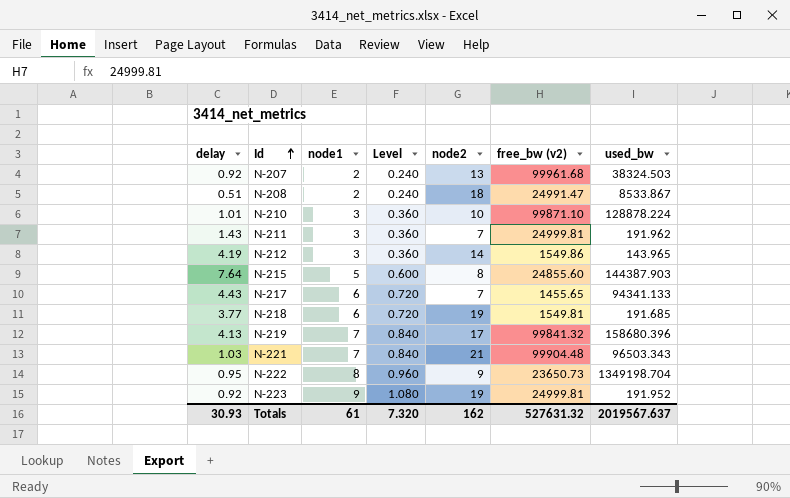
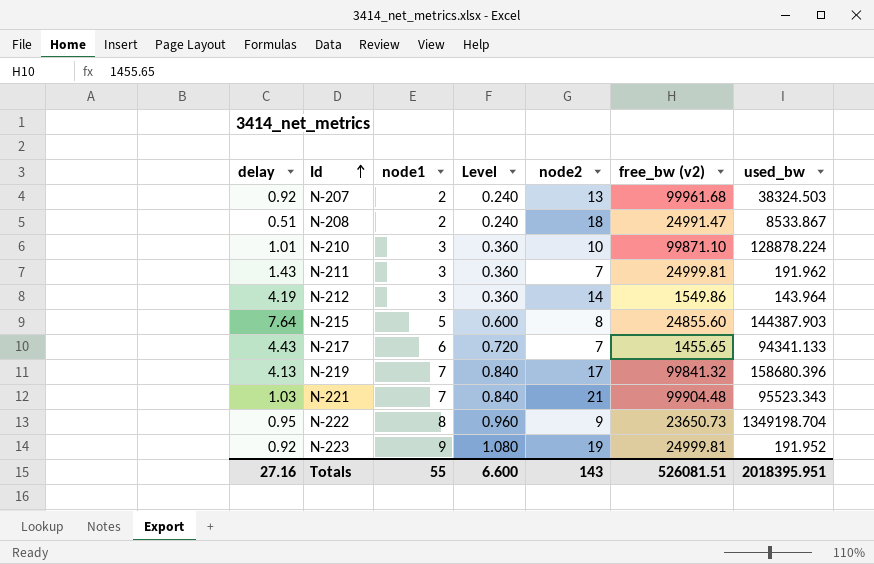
row N-218: 3.77 | 6 | 0.720 | 19 | 1549.81 | 191.685 -> none
N-212 | used_bw: 143.965 -> 143.964
N-221 | used_bw: 96503.343 -> 95523.343
Totals | delay: 30.93 -> 27.16
Totals | node1: 61 -> 55
Totals | Level: 7.320 -> 6.600
Totals | node2: 162 -> 143
Totals | free_bw (v2): 527631.32 -> 526081.51
Totals | used_bw: 2019567.637 -> 2018395.951

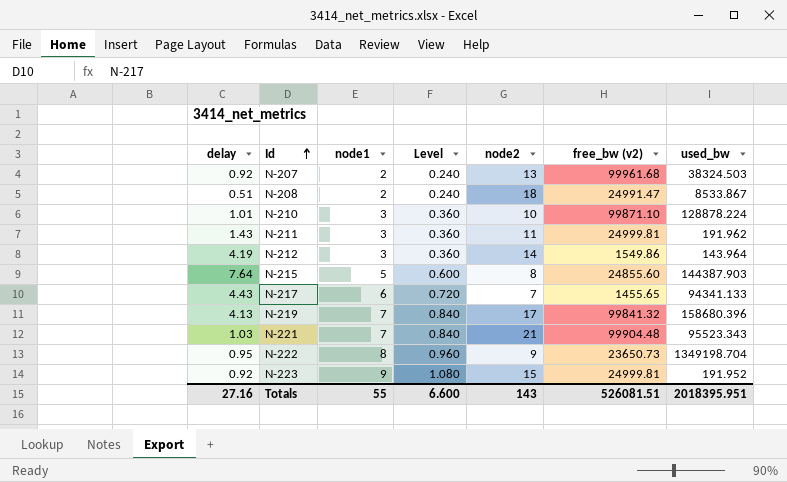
N-211 | node2: 7 -> 11
N-223 | node2: 19 -> 15

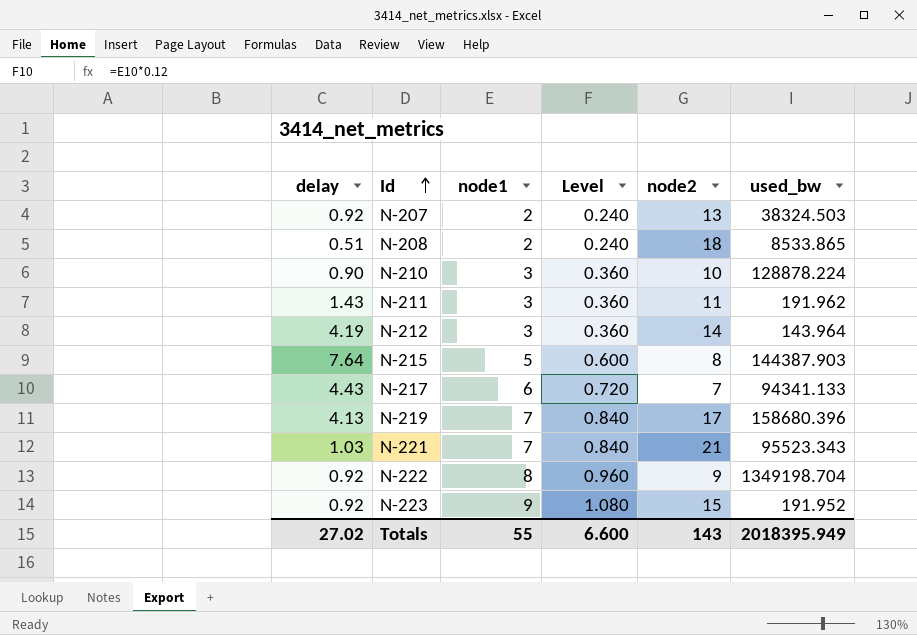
column free_bw (v2) | position: 6 -> none
N-208 | used_bw: 8533.867 -> 8533.865
N-210 | delay: 1.01 -> 0.90
N-222 | delay: 0.95 -> 0.92
Totals | delay: 27.16 -> 27.02
Totals | used_bw: 2018395.951 -> 2018395.949

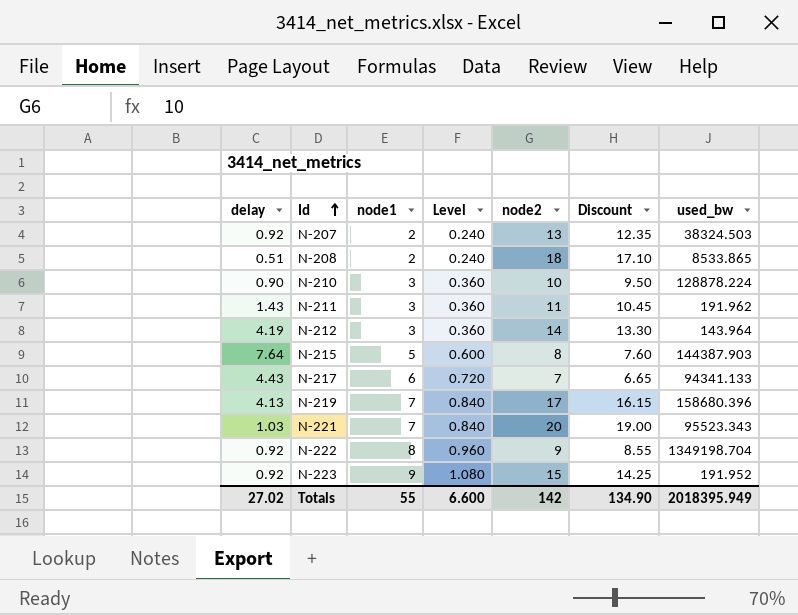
column Discount | formula: none -> [node2] * 0.95
N-221 | node2: 21 -> 20
Totals | node2: 143 -> 142

